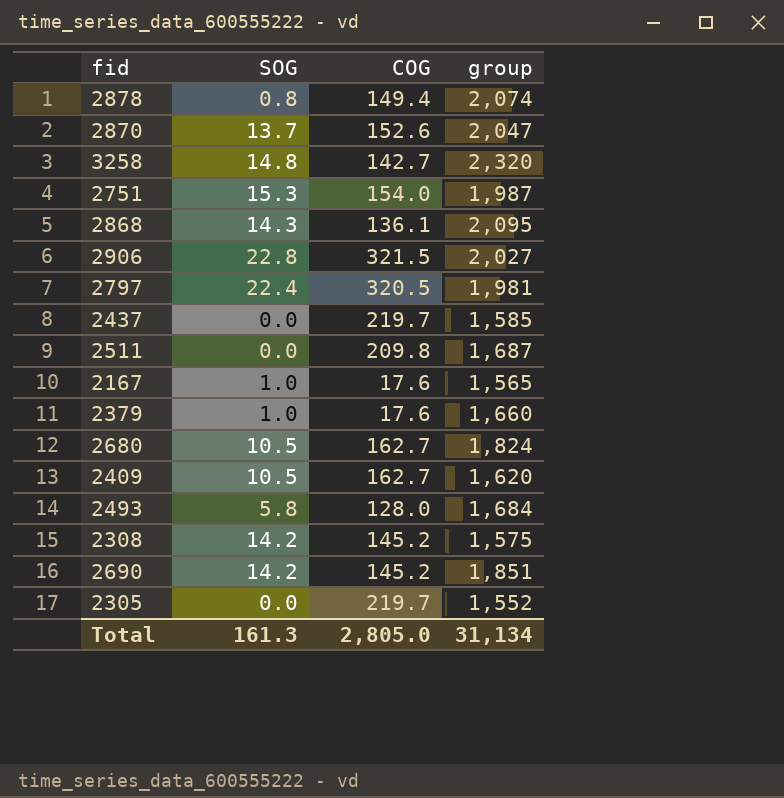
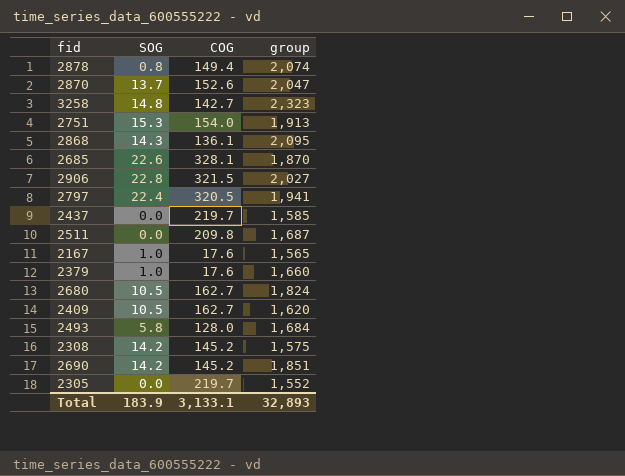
3258 | group: 2,320 -> 2,323
2751 | group: 1,987 -> 1,913
row 2685: none -> 22.6 | 328.1 | 1,870
2797 | group: 1,981 -> 1,941
Total | SOG: 161.3 -> 183.9
Total | COG: 2,805.0 -> 3,133.1
Total | group: 31,134 -> 32,893

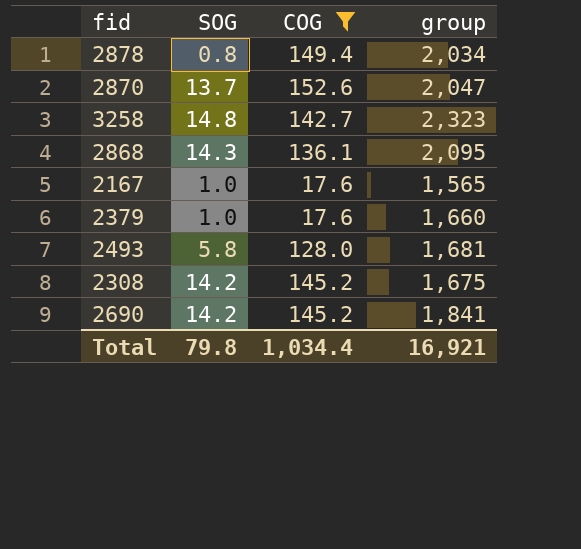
filter: none -> COG <= 152.6
2878 | group: 2,074 -> 2,034
2493 | group: 1,684 -> 1,681
2308 | group: 1,575 -> 1,675
2690 | group: 1,851 -> 1,841
Total | SOG: 183.9 -> 79.8
Total | COG: 3,133.1 -> 1,034.4
Total | group: 32,893 -> 16,921

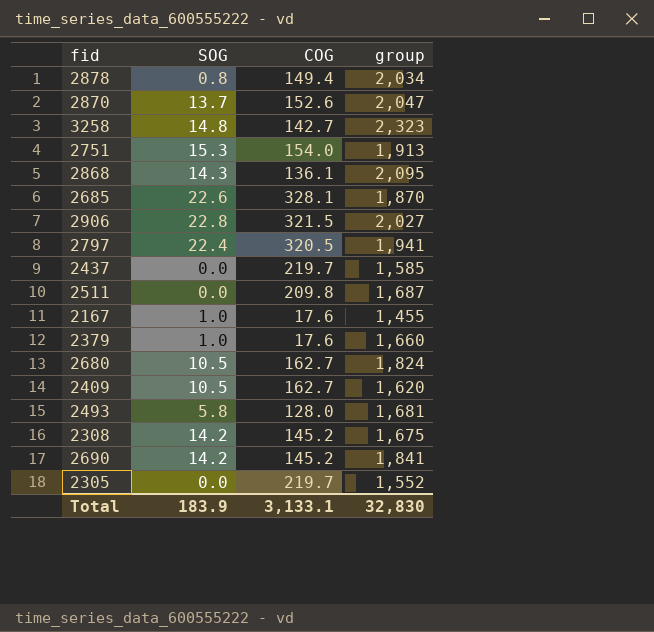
filter: COG <= 152.6 -> none
2167 | group: 1,565 -> 1,455
Total | SOG: 79.8 -> 183.9
Total | COG: 1,034.4 -> 3,133.1
Total | group: 16,921 -> 32,830

